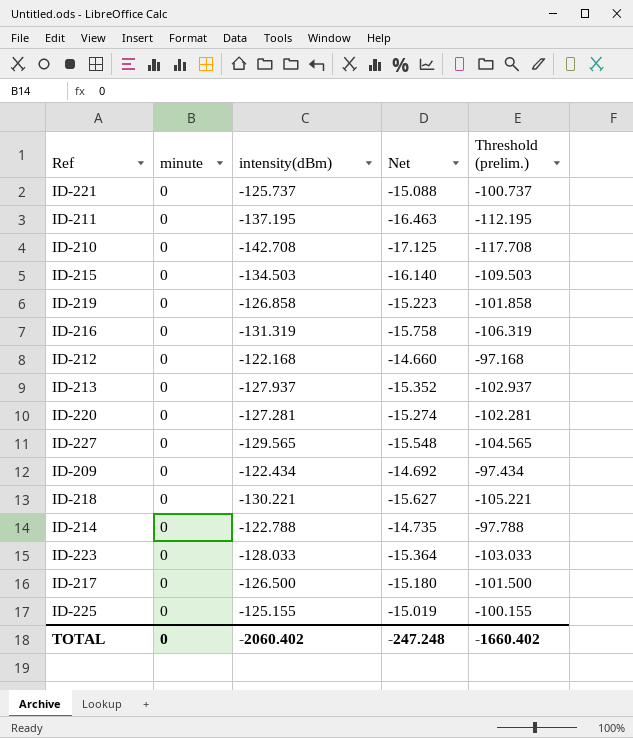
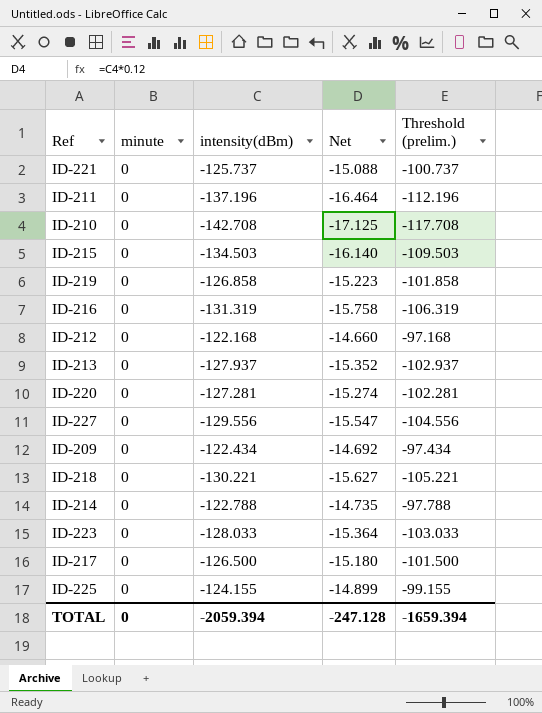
ID-211 | intensity(dBm): -137.195 -> -137.196
ID-211 | Net: -16.463 -> -16.464
ID-211 | Threshold (prelim.): -112.195 -> -112.196
ID-227 | intensity(dBm): -129.565 -> -129.556
ID-227 | Net: -15.548 -> -15.547
ID-227 | Threshold (prelim.): -104.565 -> -104.556
ID-225 | intensity(dBm): -125.155 -> -124.155
ID-225 | Net: -15.019 -> -14.899
ID-225 | Threshold (prelim.): -100.155 -> -99.155
TOTAL | intensity(dBm): -2060.402 -> -2059.394
TOTAL | Net: -247.248 -> -247.128
TOTAL | Threshold (prelim.): -1660.402 -> -1659.394

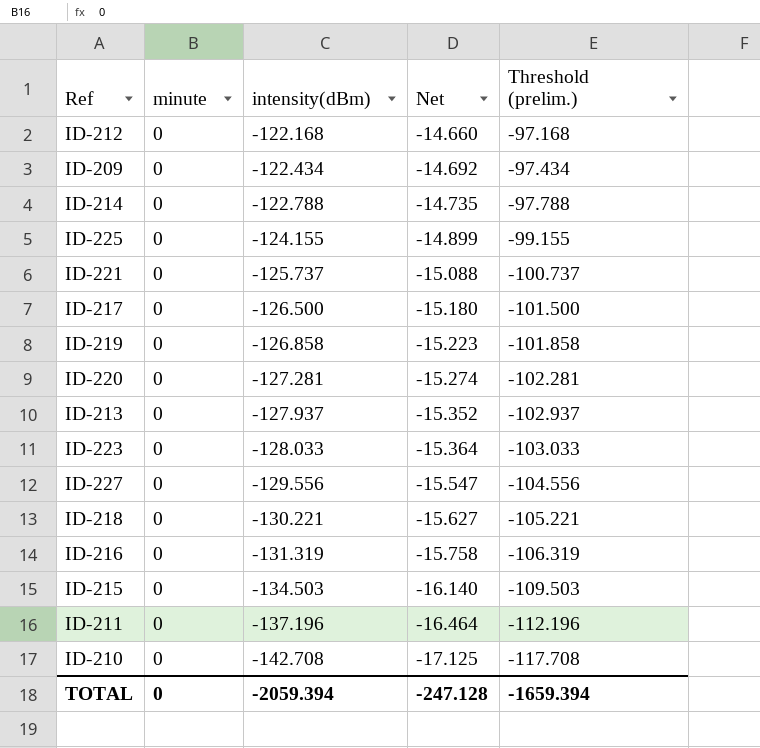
row order: none -> intensity(dBm) descending

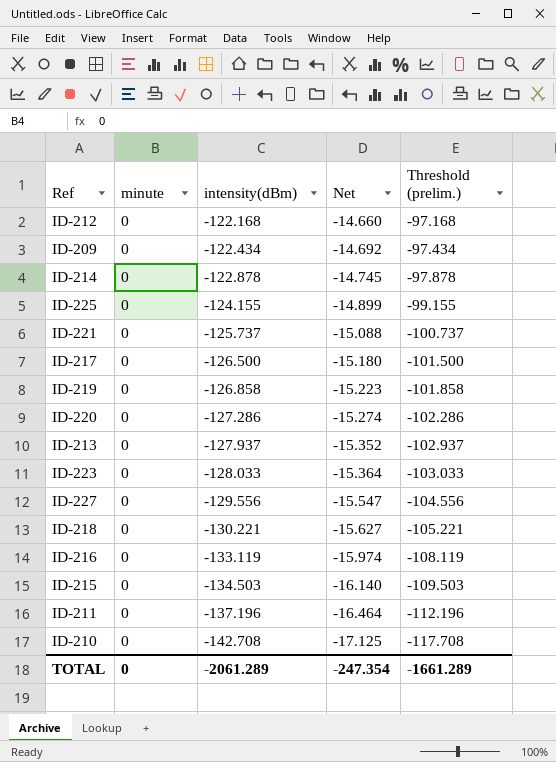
ID-214 | intensity(dBm): -122.788 -> -122.878
ID-214 | Net: -14.735 -> -14.745
ID-214 | Threshold (prelim.): -97.788 -> -97.878
ID-220 | intensity(dBm): -127.281 -> -127.286
ID-220 | Threshold (prelim.): -102.281 -> -102.286
ID-216 | intensity(dBm): -131.319 -> -133.119
ID-216 | Net: -15.758 -> -15.974
ID-216 | Threshold (prelim.): -106.319 -> -108.119
TOTAL | intensity(dBm): -2059.394 -> -2061.289
TOTAL | Net: -247.128 -> -247.354
TOTAL | Threshold (prelim.): -1659.394 -> -1661.289

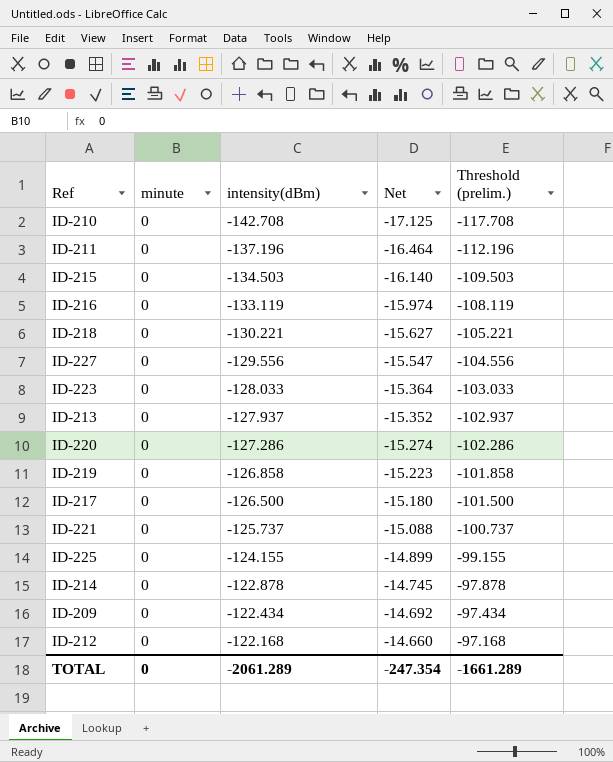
row order: intensity(dBm) descending -> intensity(dBm) ascending

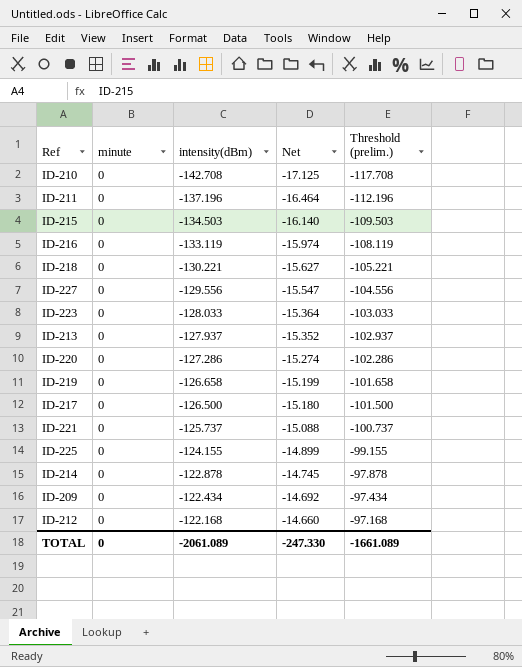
ID-219 | intensity(dBm): -126.858 -> -126.658
ID-219 | Net: -15.223 -> -15.199
ID-219 | Threshold (prelim.): -101.858 -> -101.658
TOTAL | intensity(dBm): -2061.289 -> -2061.089
TOTAL | Net: -247.354 -> -247.330
TOTAL | Threshold (prelim.): -1661.289 -> -1661.089

